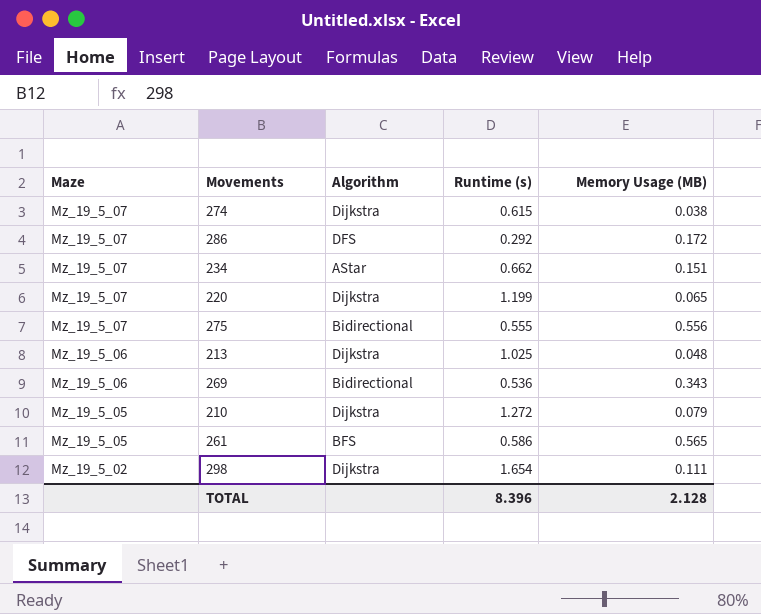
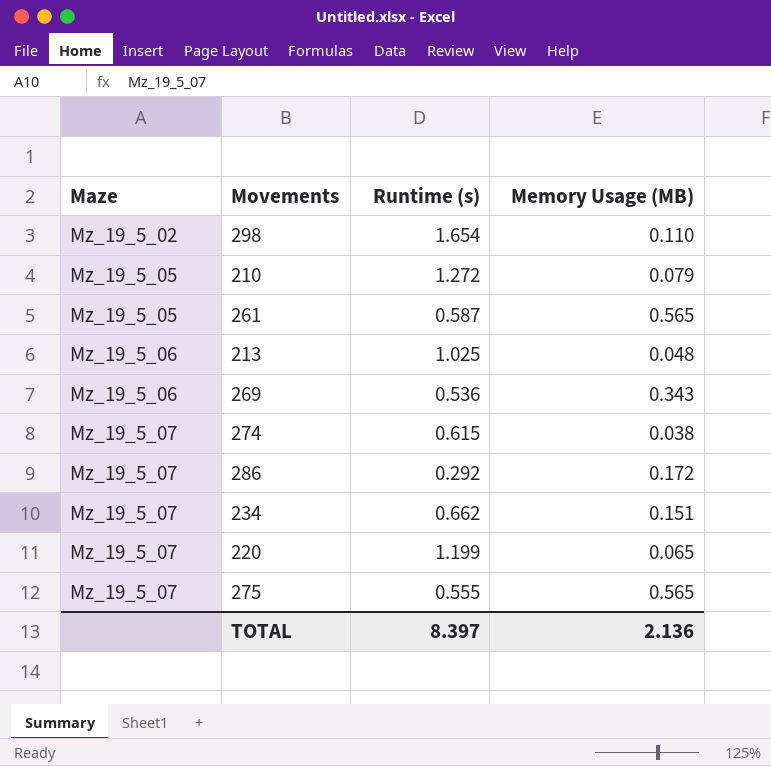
row order: Maze descending -> Maze ascending
column Algorithm | position: 3 -> none
298 | Memory Usage (MB): 0.111 -> 0.110
261 | Runtime (s): 0.586 -> 0.587
275 | Memory Usage (MB): 0.556 -> 0.565
TOTAL | Runtime (s): 8.396 -> 8.397
TOTAL | Memory Usage (MB): 2.128 -> 2.136

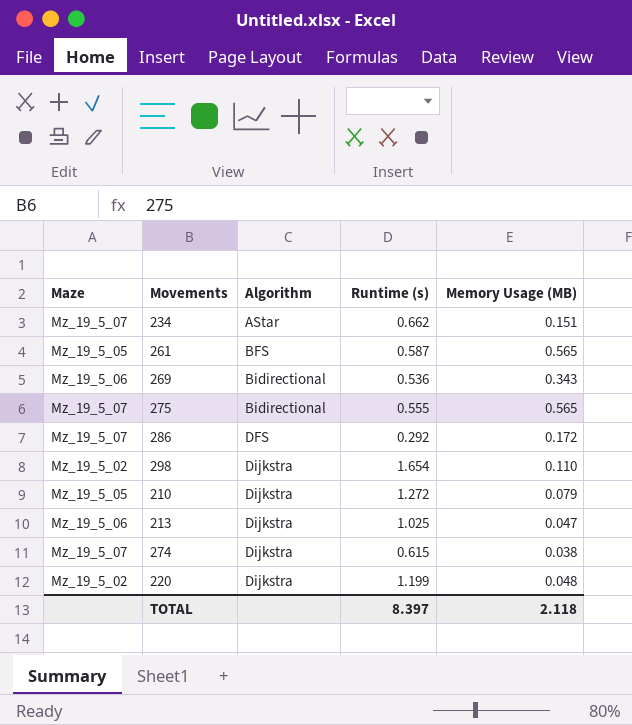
row order: Maze ascending -> Algorithm ascending
column Algorithm | position: none -> 3
213 | Memory Usage (MB): 0.048 -> 0.047
220 | Maze: Mz_19_5_07 -> Mz_19_5_02
220 | Memory Usage (MB): 0.065 -> 0.048
TOTAL | Memory Usage (MB): 2.136 -> 2.118

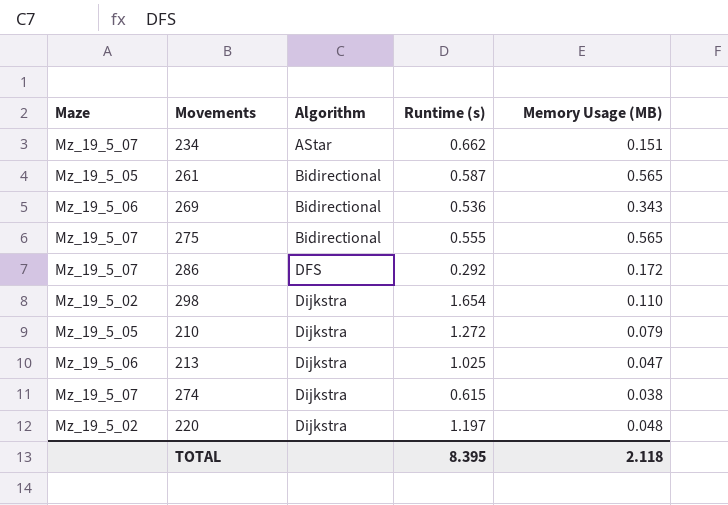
261 | Algorithm: BFS -> Bidirectional
220 | Runtime (s): 1.199 -> 1.197
TOTAL | Runtime (s): 8.397 -> 8.395

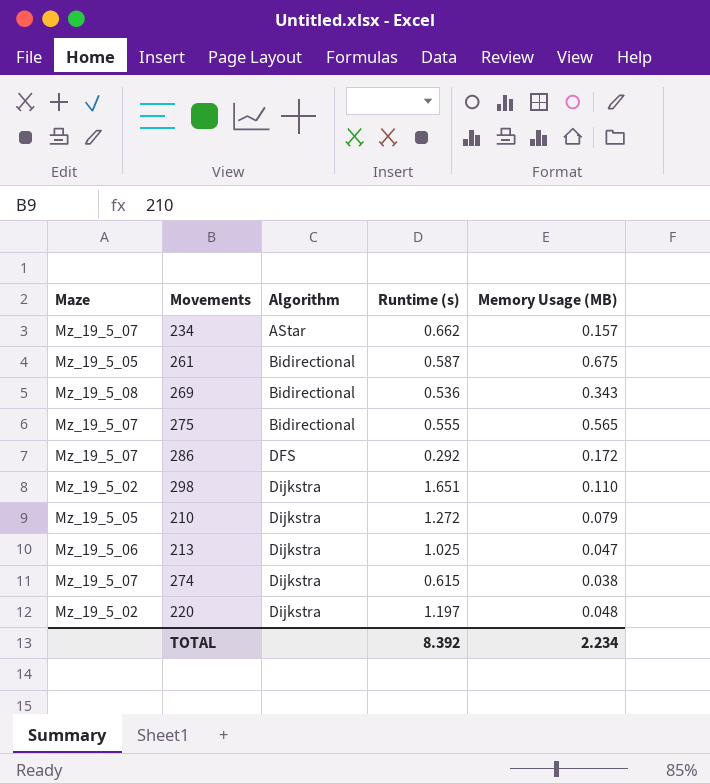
234 | Memory Usage (MB): 0.151 -> 0.157
261 | Memory Usage (MB): 0.565 -> 0.675
269 | Maze: Mz_19_5_06 -> Mz_19_5_08
298 | Runtime (s): 1.654 -> 1.651
TOTAL | Runtime (s): 8.395 -> 8.392
TOTAL | Memory Usage (MB): 2.118 -> 2.234

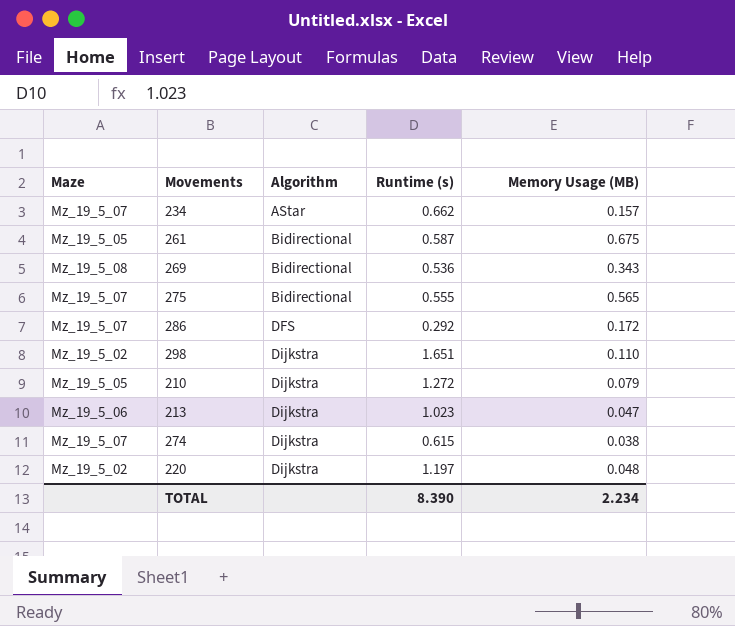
213 | Runtime (s): 1.025 -> 1.023
TOTAL | Runtime (s): 8.392 -> 8.390

